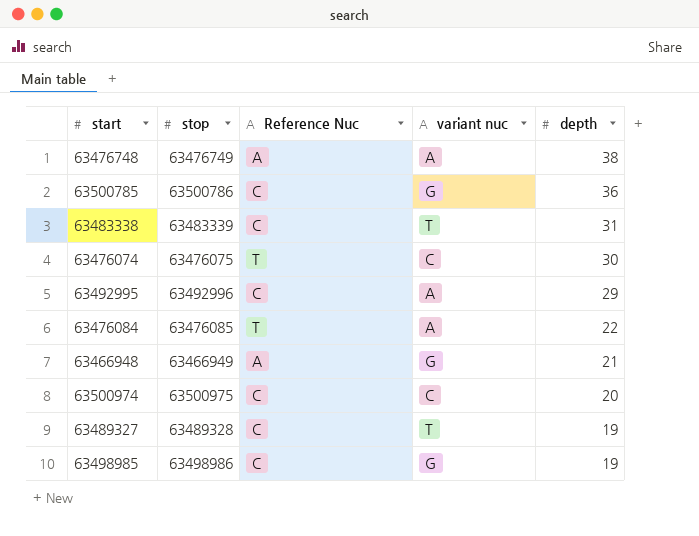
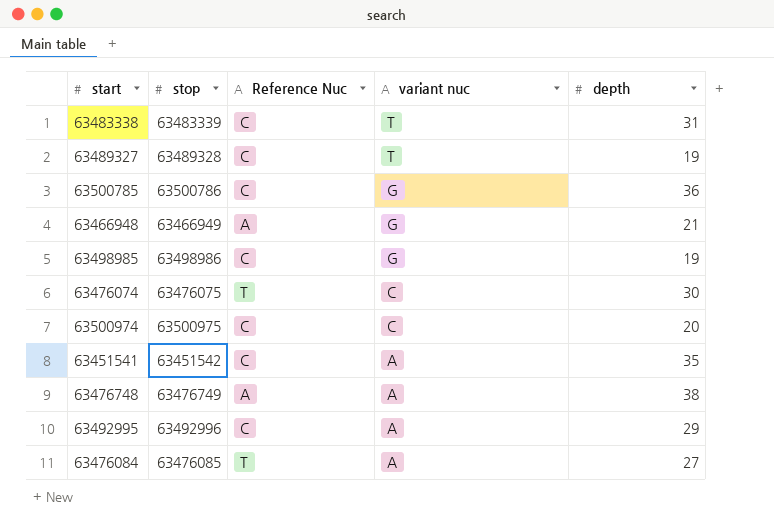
row order: depth descending -> variant nuc descending
row 63451541: none -> 63451542 | C | A | 35
63476084 | depth: 22 -> 27

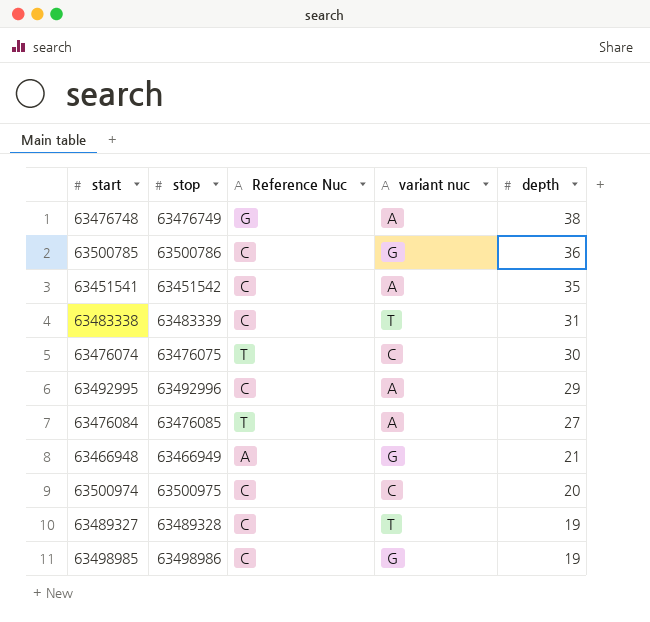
row order: variant nuc descending -> depth descending
63476748 | Reference Nuc: A -> G

